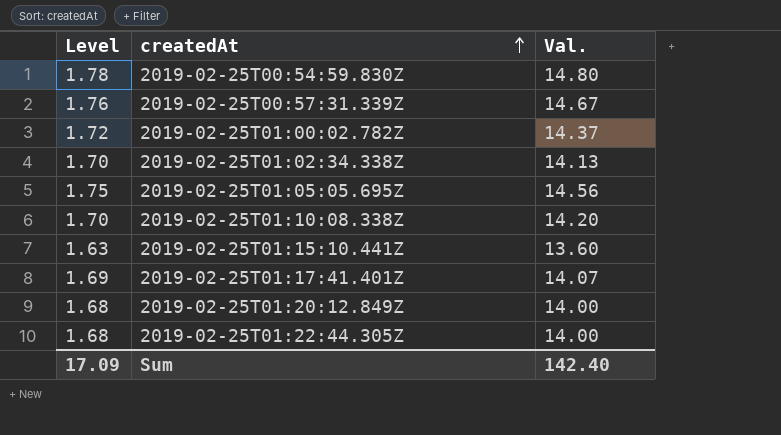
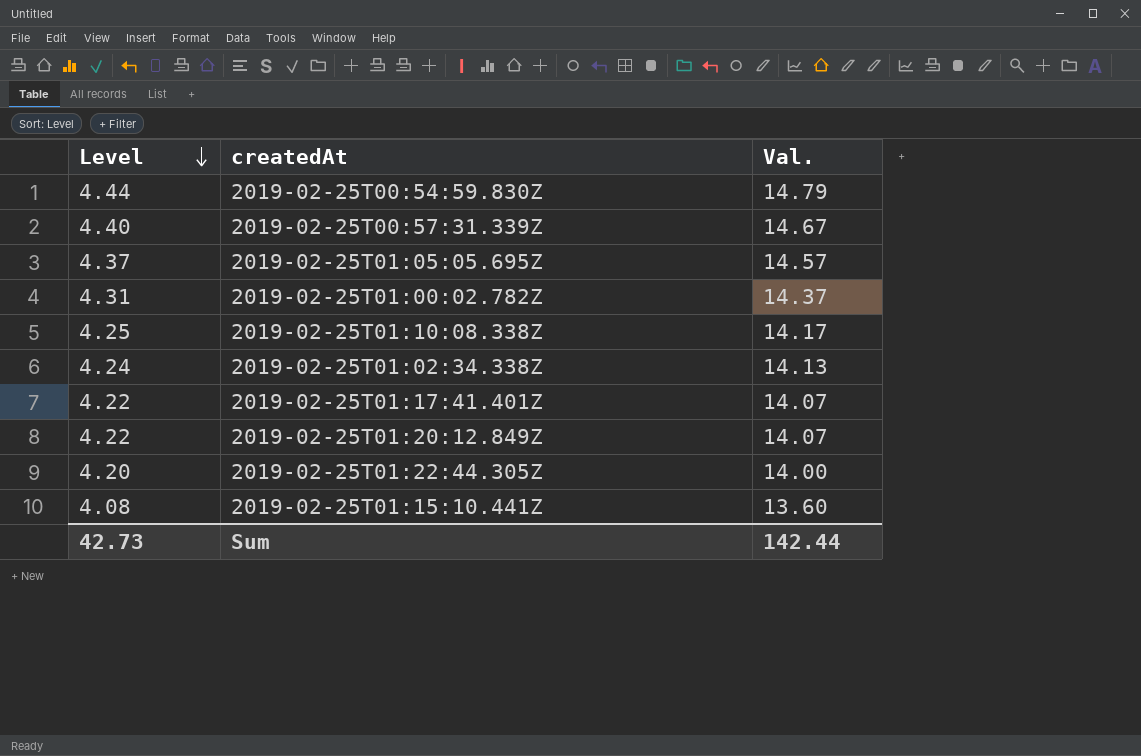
row order: createdAt ascending -> Level descending
column Level | formula: [Val.] * 0.12 -> [Val.] * 0.3
2019-02-25T00:54:59.830Z | Val.: 14.80 -> 14.79
2019-02-25T01:05:05.695Z | Val.: 14.56 -> 14.57
2019-02-25T01:10:08.338Z | Val.: 14.20 -> 14.17
2019-02-25T01:20:12.849Z | Val.: 14.00 -> 14.07
Sum | Level: 17.09 -> 42.73
Sum | Val.: 142.40 -> 142.44

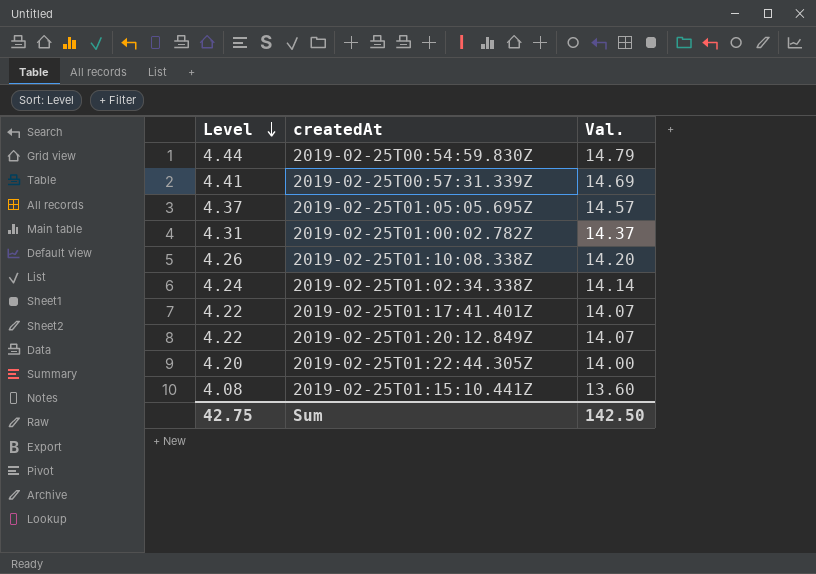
2019-02-25T00:57:31.339Z | Level: 4.40 -> 4.41
2019-02-25T00:57:31.339Z | Val.: 14.67 -> 14.69
2019-02-25T01:10:08.338Z | Level: 4.25 -> 4.26
2019-02-25T01:10:08.338Z | Val.: 14.17 -> 14.20
2019-02-25T01:02:34.338Z | Val.: 14.13 -> 14.14
Sum | Level: 42.73 -> 42.75
Sum | Val.: 142.44 -> 142.50

